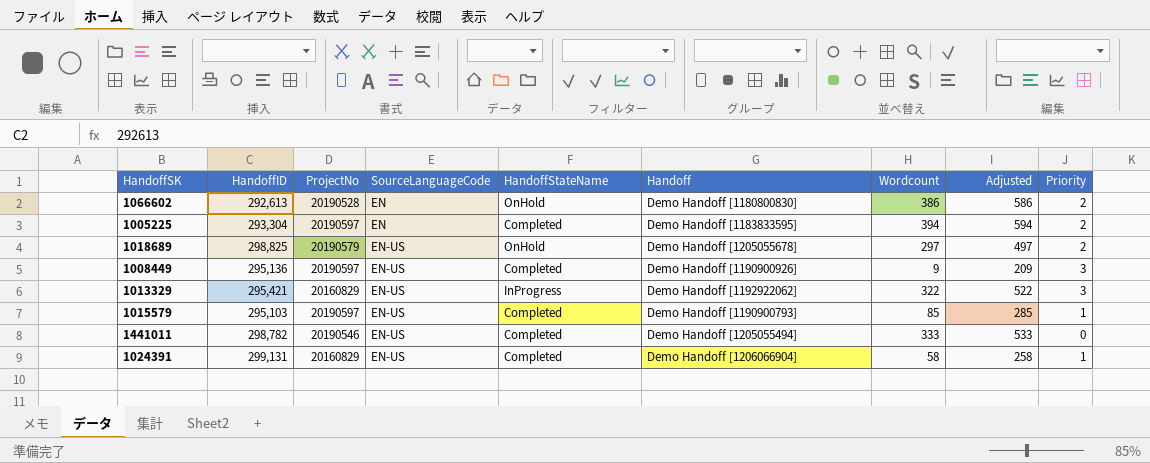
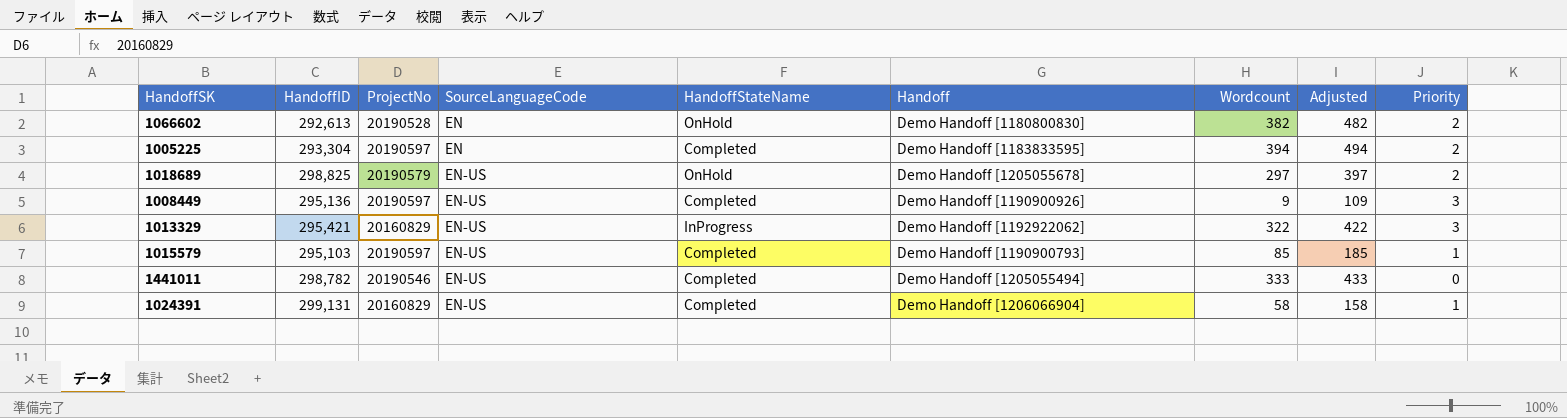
column Adjusted | formula: [Wordcount] + 200 -> [Wordcount] + 100
1066602 | Wordcount: 386 -> 382

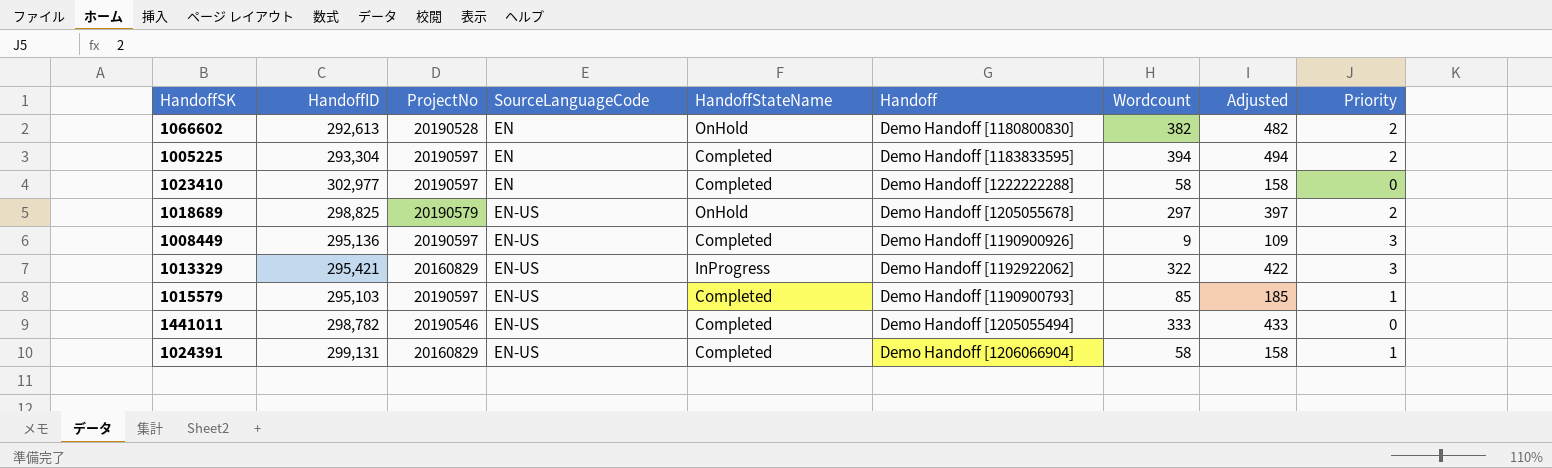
row 1023410: none -> 302,977 | 20190597 | EN | Completed | Demo Handoff [1222222288] | 58 | 158 | 0

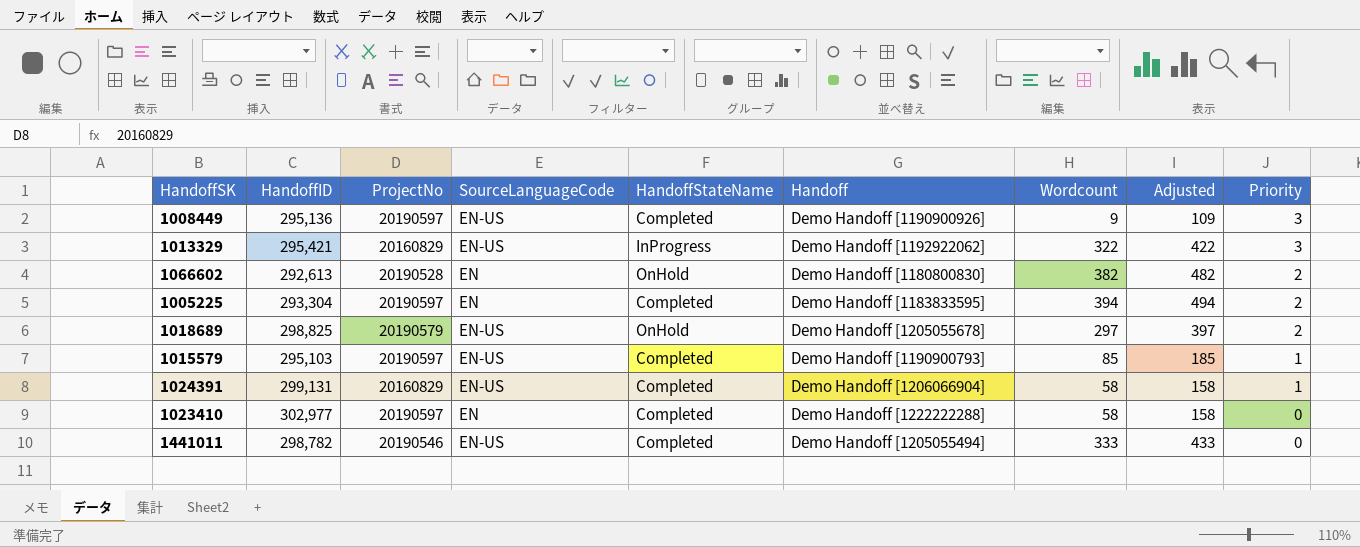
row order: SourceLanguageCode ascending -> Priority descending

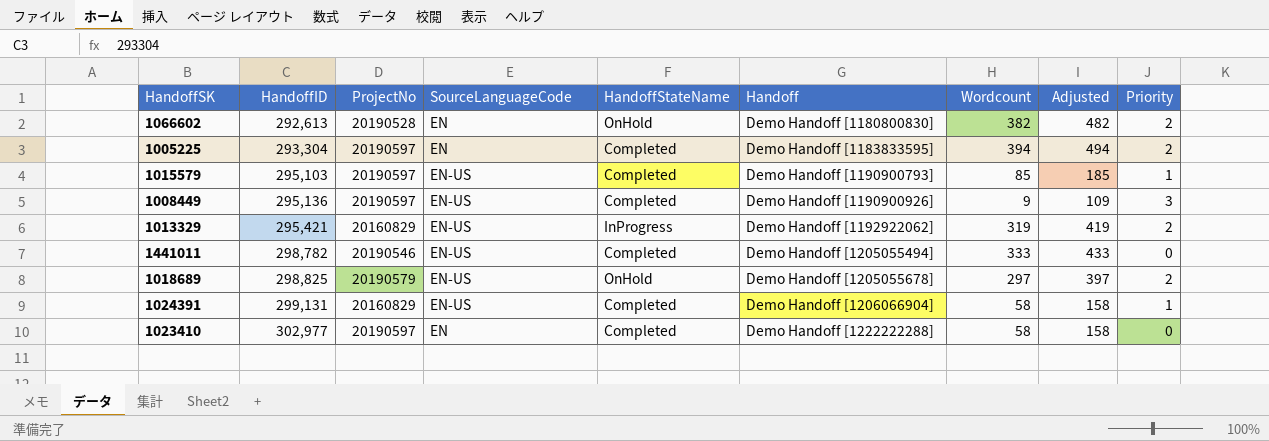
row order: Priority descending -> HandoffID ascending
1013329 | Wordcount: 322 -> 319
1013329 | Adjusted: 422 -> 419
1013329 | Priority: 3 -> 2

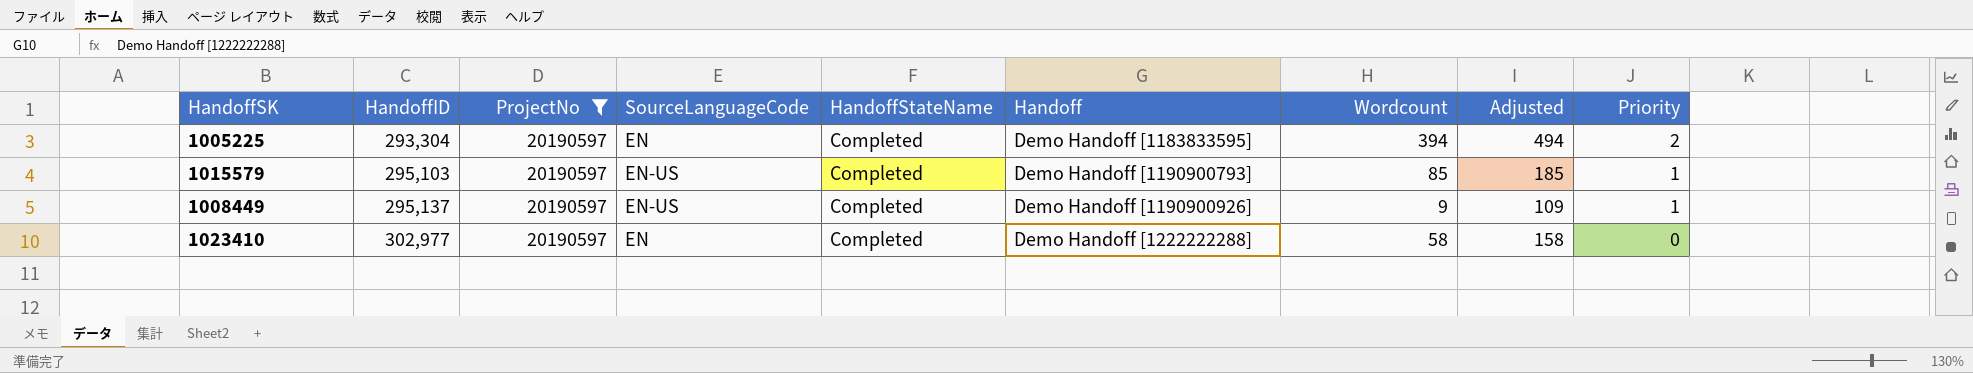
filter: none -> ProjectNo = 20190597
1008449 | HandoffID: 295,136 -> 295,137
1008449 | Priority: 3 -> 1

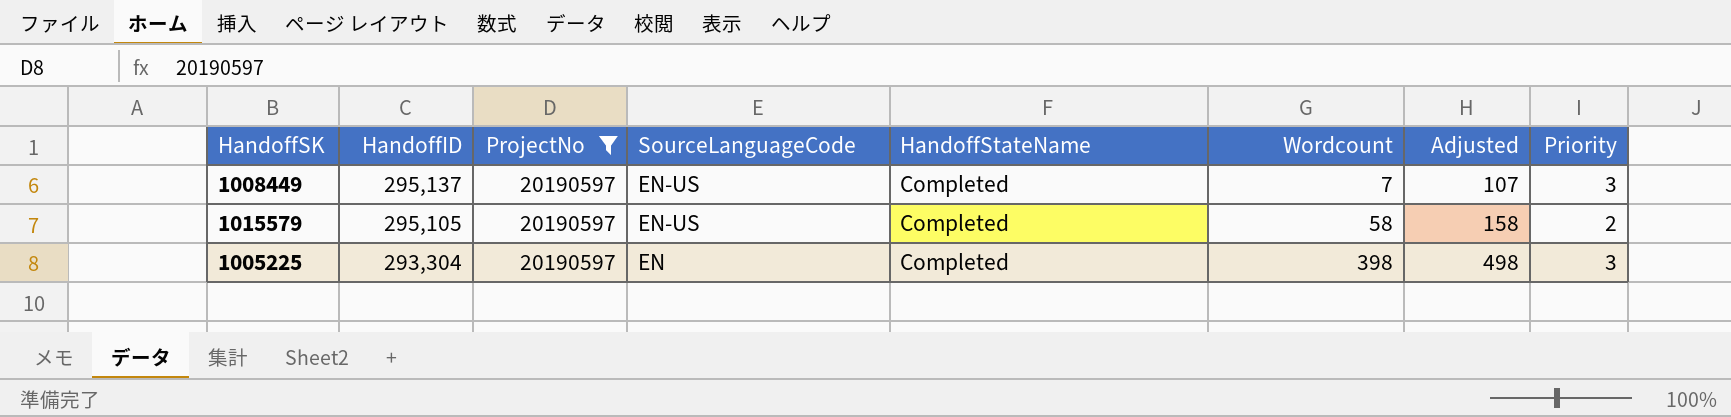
row order: HandoffID ascending -> HandoffID descending
column Handoff | position: 6 -> none
row 1023410: 302,977 | 20190597 | EN | Completed | Demo Handoff [1222222288] | 58 | 158 | 0 -> none
1008449 | Wordcount: 9 -> 7
1008449 | Adjusted: 109 -> 107
1008449 | Priority: 1 -> 3
1015579 | HandoffID: 295,103 -> 295,105
1015579 | Wordcount: 85 -> 58
1015579 | Adjusted: 185 -> 158
1015579 | Priority: 1 -> 2
1005225 | Wordcount: 394 -> 398
1005225 | Adjusted: 494 -> 498
1005225 | Priority: 2 -> 3

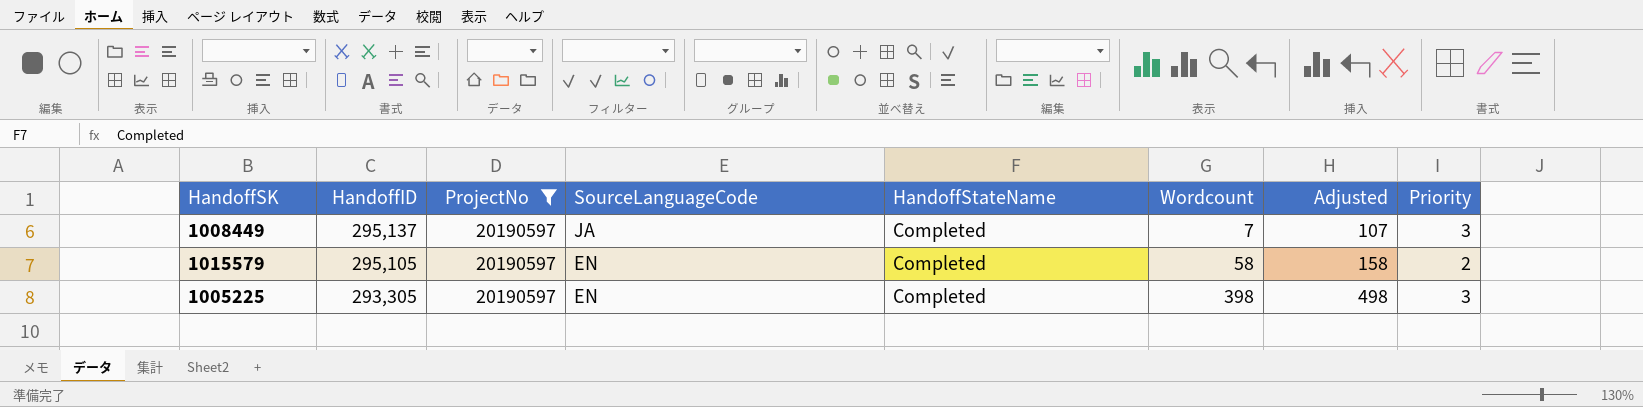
1008449 | SourceLanguageCode: EN-US -> JA
1015579 | SourceLanguageCode: EN-US -> EN
1005225 | HandoffID: 293,304 -> 293,305

